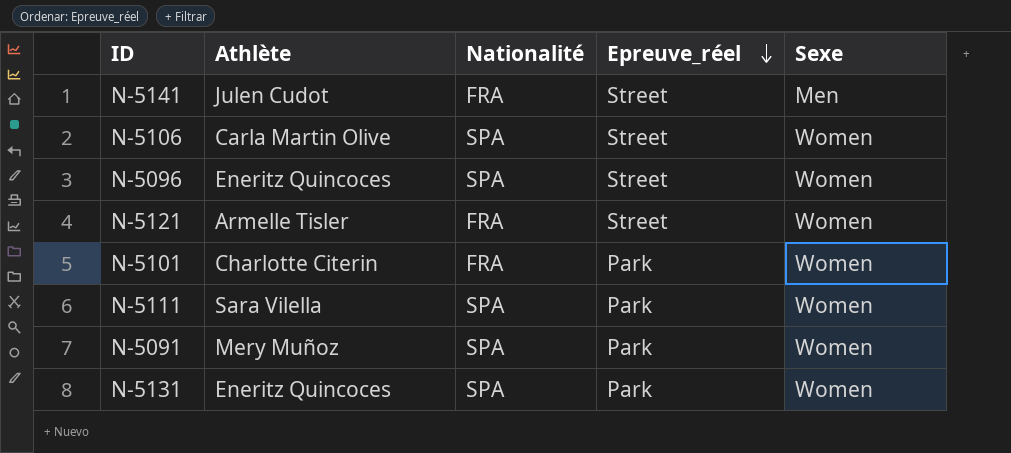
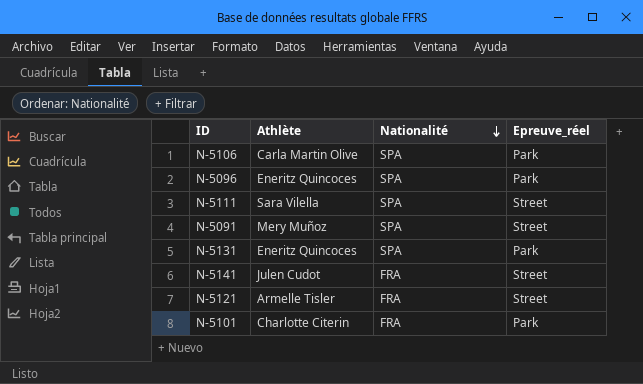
row order: Epreuve_réel descending -> Nationalité descending
column Sexe | position: 5 -> none
N-5106 | Epreuve_réel: Street -> Park
N-5096 | Epreuve_réel: Street -> Park
N-5111 | Epreuve_réel: Park -> Street
N-5091 | Epreuve_réel: Park -> Street

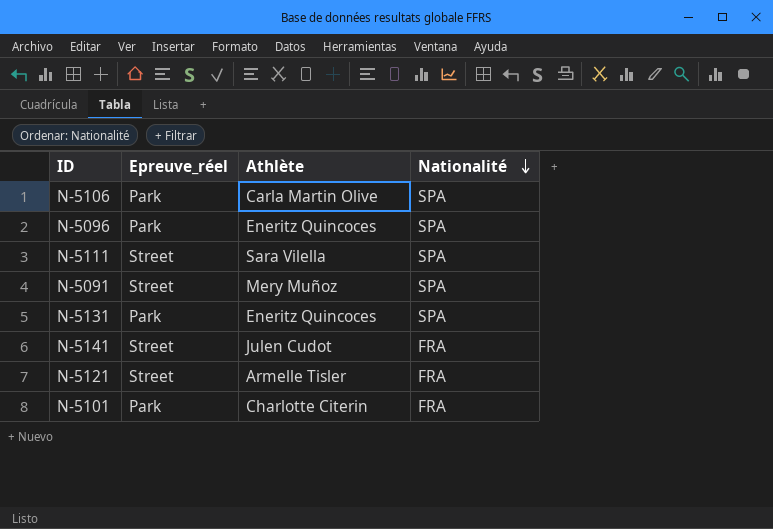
column Epreuve_réel | position: 4 -> 2

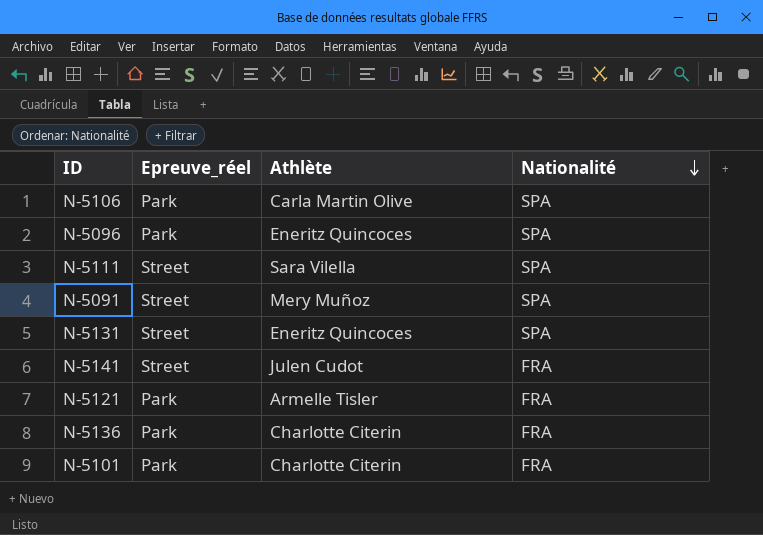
N-5131 | Epreuve_réel: Park -> Street
N-5121 | Epreuve_réel: Street -> Park
row N-5136: none -> Park | Charlotte Citerin | FRA

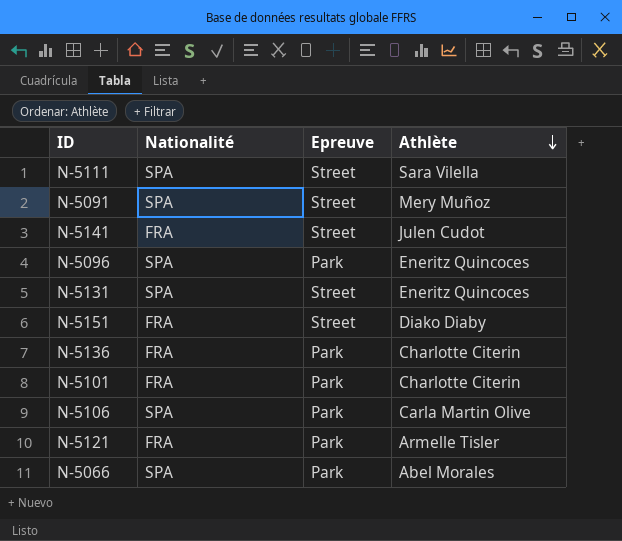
row order: Nationalité descending -> Athlète descending
column Nationalité | position: 4 -> 2
column name: Epreuve_réel -> Epreuve
row N-5151: none -> FRA | Street | Diako Diaby
row N-5066: none -> SPA | Park | Abel Morales

